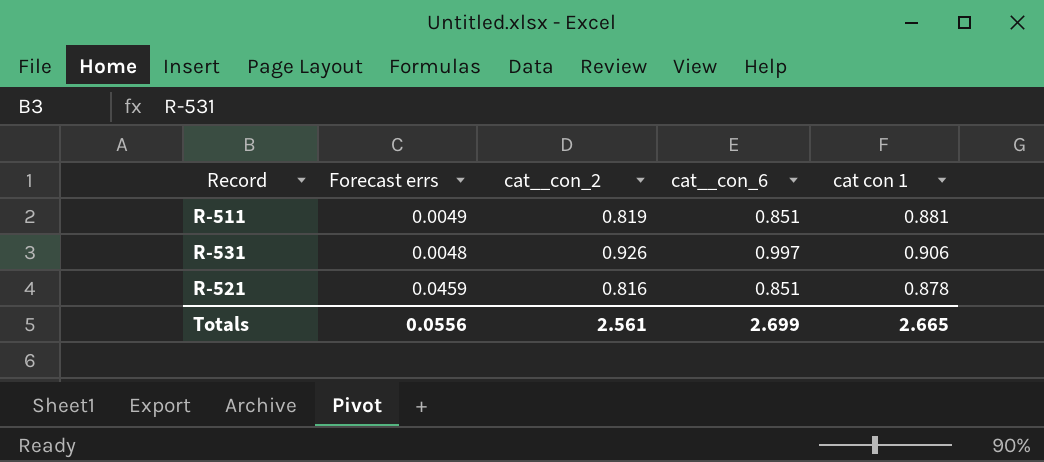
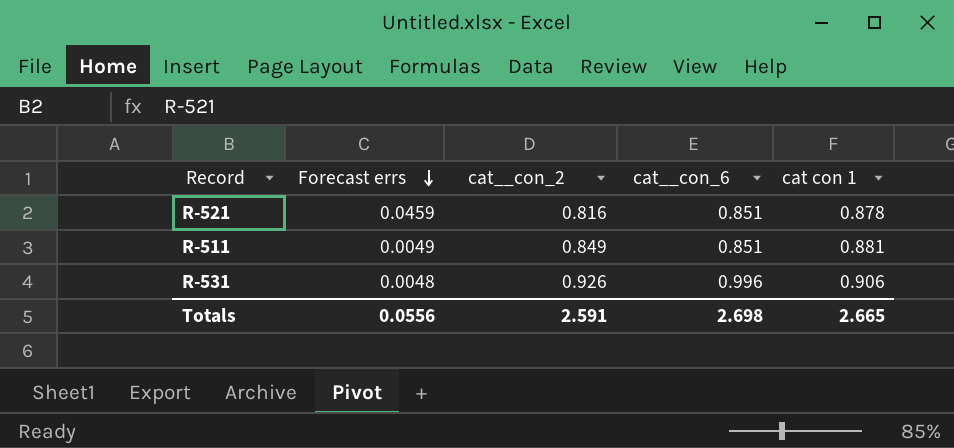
row order: none -> Forecast errs descending
R-511 | cat__con_2: 0.819 -> 0.849
R-531 | cat__con_6: 0.997 -> 0.996
Totals | cat__con_2: 2.561 -> 2.591
Totals | cat__con_6: 2.699 -> 2.698

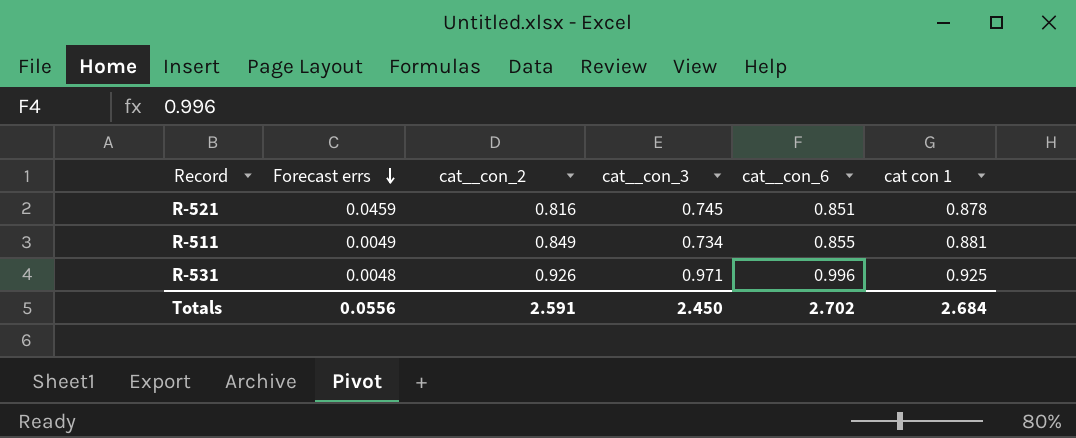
column cat__con_3 | position: none -> 4
R-511 | cat__con_6: 0.851 -> 0.855
R-531 | cat con 1: 0.906 -> 0.925
Totals | cat__con_6: 2.698 -> 2.702
Totals | cat con 1: 2.665 -> 2.684

